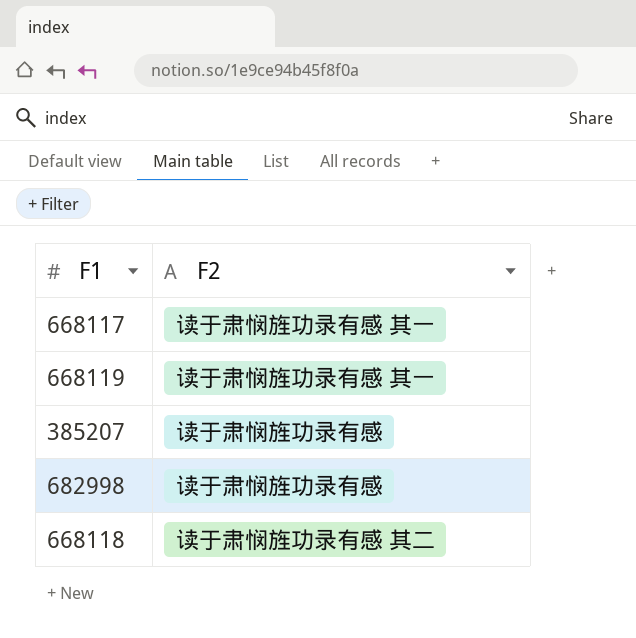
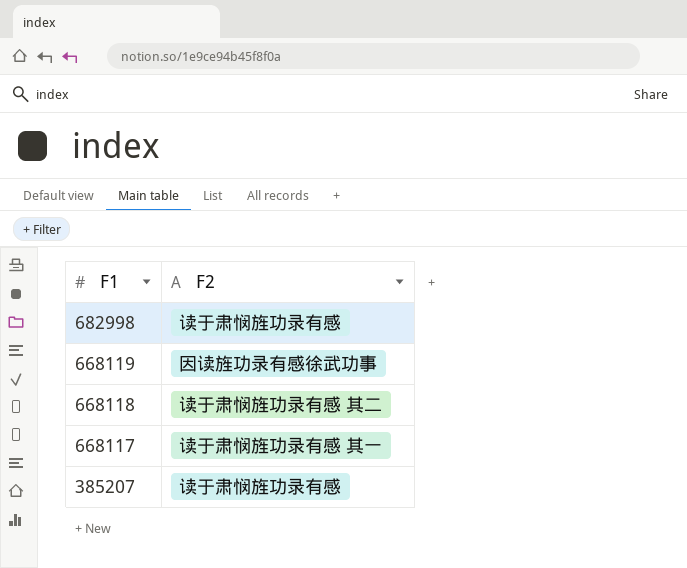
row order: none -> F1 descending
668119 | F2: 读于肃悯旌功录有感 其一 -> 因读旌功录有感徐武功事

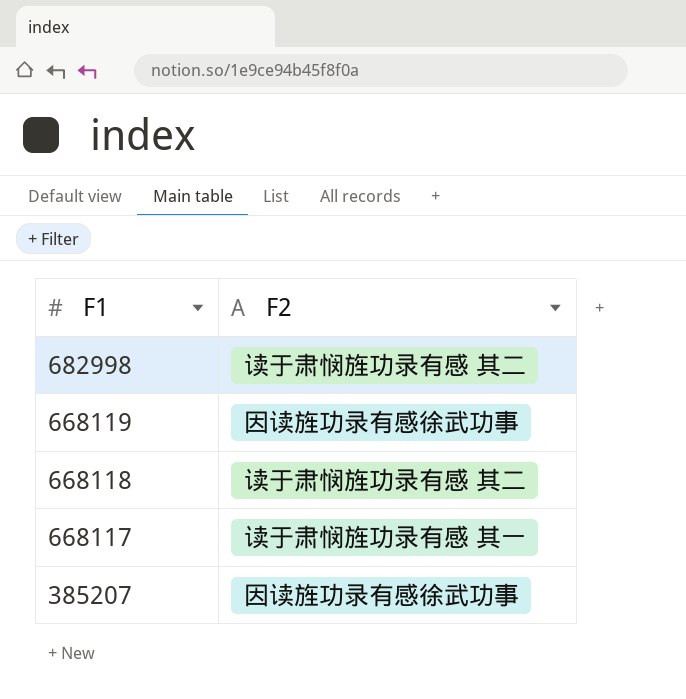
682998 | F2: 读于肃悯旌功录有感 -> 读于肃悯旌功录有感 其二
385207 | F2: 读于肃悯旌功录有感 -> 因读旌功录有感徐武功事

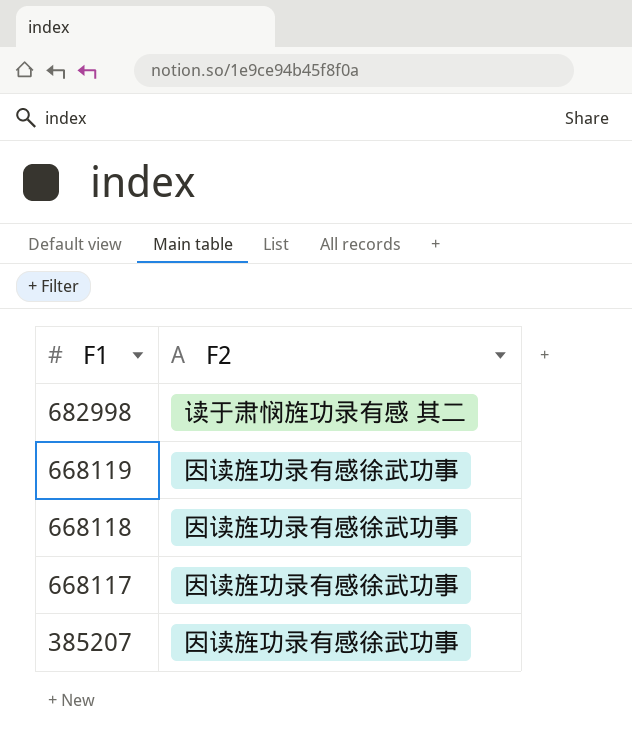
668118 | F2: 读于肃悯旌功录有感 其二 -> 因读旌功录有感徐武功事
668117 | F2: 读于肃悯旌功录有感 其一 -> 因读旌功录有感徐武功事

